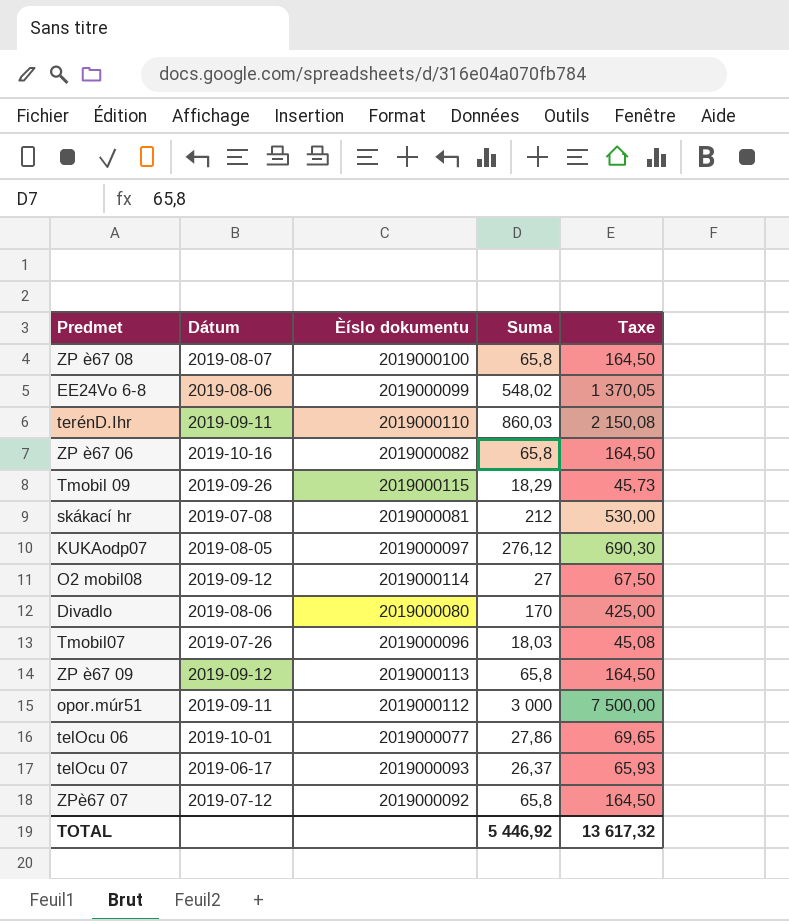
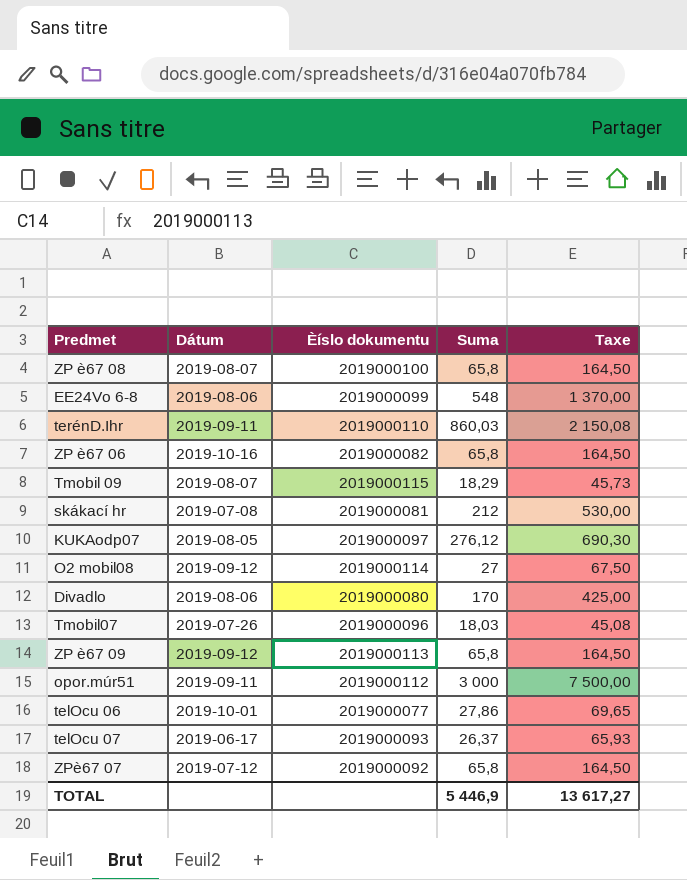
EE24Vo 6-8 | Suma: 548,02 -> 548
EE24Vo 6-8 | Taxe: 1 370,05 -> 1 370,00
Tmobil 09 | Dátum: 2019-09-26 -> 2019-08-07
TOTAL | Suma: 5 446,92 -> 5 446,9
TOTAL | Taxe: 13 617,32 -> 13 617,27

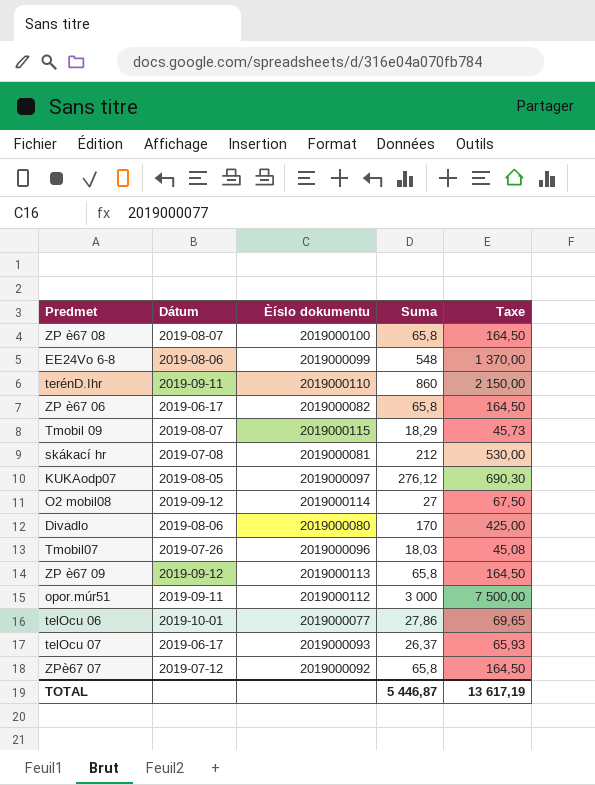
terénD.Ihr | Suma: 860,03 -> 860
terénD.Ihr | Taxe: 2 150,08 -> 2 150,00
ZP è67 06 | Dátum: 2019-10-16 -> 2019-06-17
TOTAL | Suma: 5 446,9 -> 5 446,87
TOTAL | Taxe: 13 617,27 -> 13 617,19

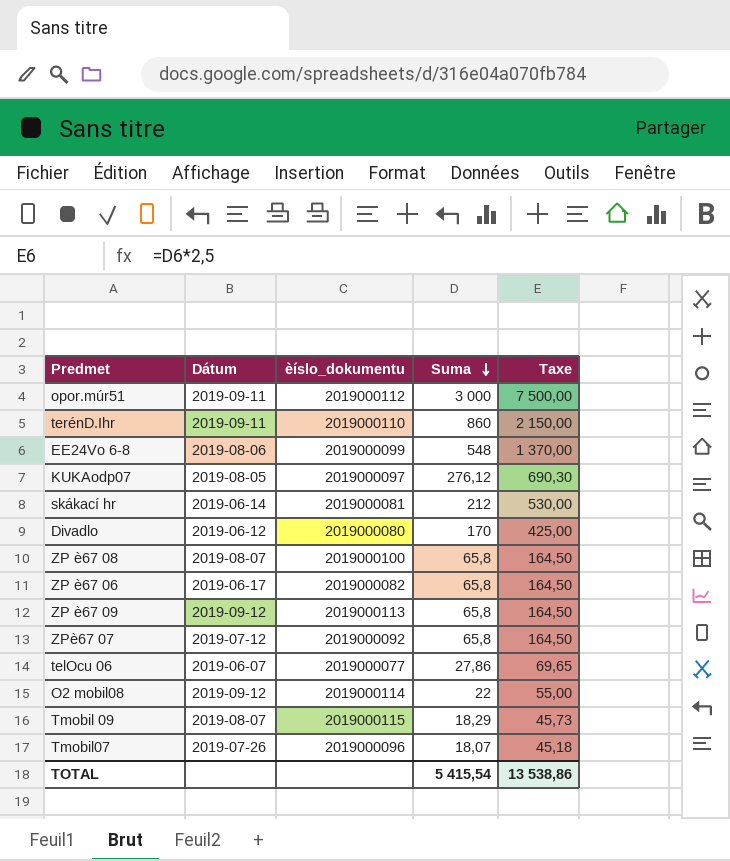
row order: none -> Suma descending
column name: Èíslo dokumentu -> èíslo_dokumentu
row telOcu 07: 2019-06-17 | 2019000093 | 26,37 | 65,93 -> none
skákací hr | Dátum: 2019-07-08 -> 2019-06-14
Divadlo | Dátum: 2019-08-06 -> 2019-06-12
telOcu 06 | Dátum: 2019-10-01 -> 2019-06-07
O2 mobil08 | Suma: 27 -> 22
O2 mobil08 | Taxe: 67,50 -> 55,00
Tmobil07 | Suma: 18,03 -> 18,07
Tmobil07 | Taxe: 45,08 -> 45,18
TOTAL | Suma: 5 446,87 -> 5 415,54
TOTAL | Taxe: 13 617,19 -> 13 538,86

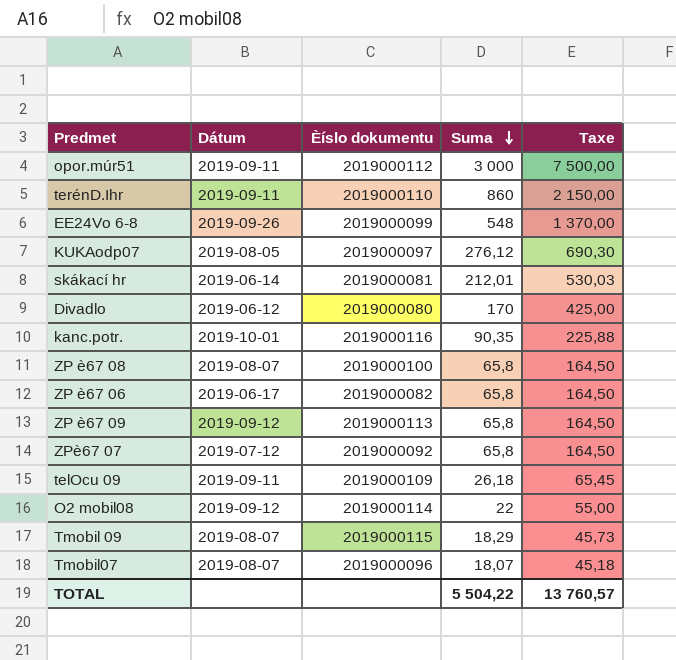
column name: èíslo_dokumentu -> Èíslo dokumentu
row telOcu 06: 2019-06-07 | 2019000077 | 27,86 | 69,65 -> none
EE24Vo 6-8 | Dátum: 2019-08-06 -> 2019-09-26
skákací hr | Suma: 212 -> 212,01
skákací hr | Taxe: 530,00 -> 530,03
row kanc.potr.: none -> 2019-10-01 | 2019000116 | 90,35 | 225,88
row telOcu 09: none -> 2019-09-11 | 2019000109 | 26,18 | 65,45
Tmobil07 | Dátum: 2019-07-26 -> 2019-08-07
TOTAL | Suma: 5 415,54 -> 5 504,22
TOTAL | Taxe: 13 538,86 -> 13 760,57

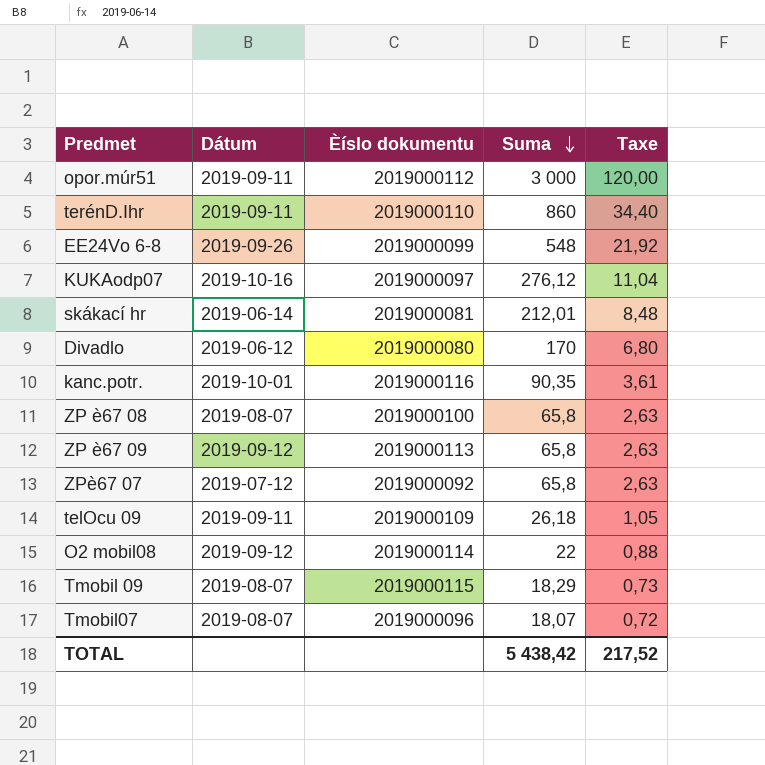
column Taxe | formula: [Suma] * 2,5 -> [Suma] * 0,04
row ZP è67 06: 2019-06-17 | 2019000082 | 65,8 | 164,50 -> none
KUKAodp07 | Dátum: 2019-08-05 -> 2019-10-16
TOTAL | Suma: 5 504,22 -> 5 438,42
TOTAL | Taxe: 13 760,57 -> 217,52

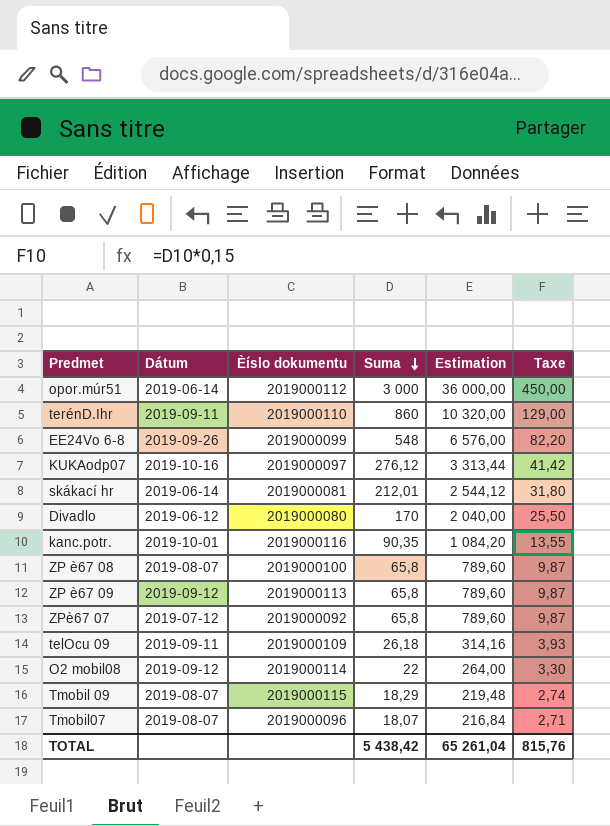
column Estimation | formula: none -> [Suma] * 12
column Taxe | formula: [Suma] * 0,04 -> [Suma] * 0,15
opor.múr51 | Dátum: 2019-09-11 -> 2019-06-14
TOTAL | Taxe: 217,52 -> 815,76

